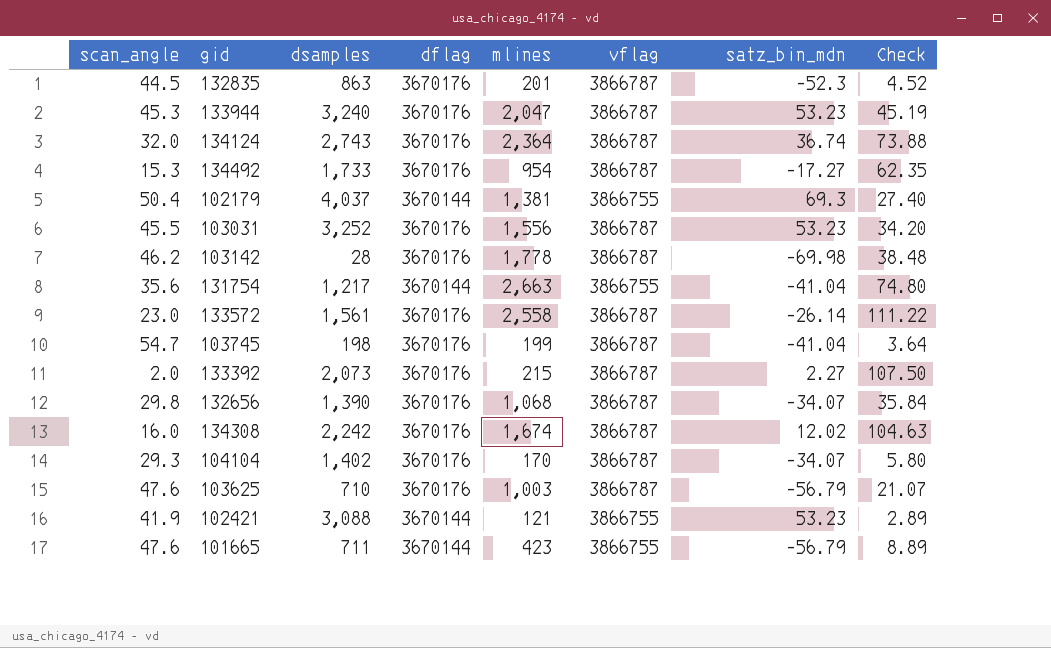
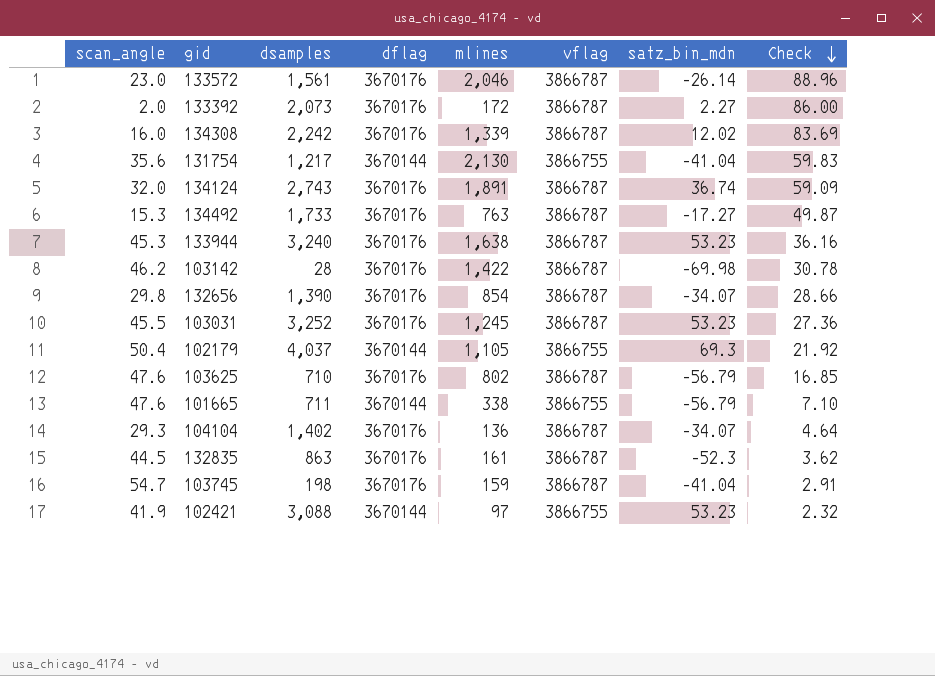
row order: none -> Check descending
133572 | mlines: 2,558 -> 2,046
133572 | Check: 111.22 -> 88.96
133392 | mlines: 215 -> 172
133392 | Check: 107.50 -> 86.00
134308 | mlines: 1,674 -> 1,339
134308 | Check: 104.63 -> 83.69
131754 | mlines: 2,663 -> 2,130
131754 | Check: 74.80 -> 59.83
134124 | mlines: 2,364 -> 1,891
134124 | Check: 73.88 -> 59.09
134492 | mlines: 954 -> 763
134492 | Check: 62.35 -> 49.87
133944 | mlines: 2,047 -> 1,638
133944 | Check: 45.19 -> 36.16
103142 | mlines: 1,778 -> 1,422
103142 | Check: 38.48 -> 30.78
132656 | mlines: 1,068 -> 854
132656 | Check: 35.84 -> 28.66
103031 | mlines: 1,556 -> 1,245
103031 | Check: 34.20 -> 27.36
102179 | mlines: 1,381 -> 1,105
102179 | Check: 27.40 -> 21.92
103625 | mlines: 1,003 -> 802
103625 | Check: 21.07 -> 16.85
101665 | mlines: 423 -> 338
101665 | Check: 8.89 -> 7.10
104104 | mlines: 170 -> 136
104104 | Check: 5.80 -> 4.64
132835 | mlines: 201 -> 161
132835 | Check: 4.52 -> 3.62
103745 | mlines: 199 -> 159
103745 | Check: 3.64 -> 2.91
102421 | mlines: 121 -> 97
102421 | Check: 2.89 -> 2.32

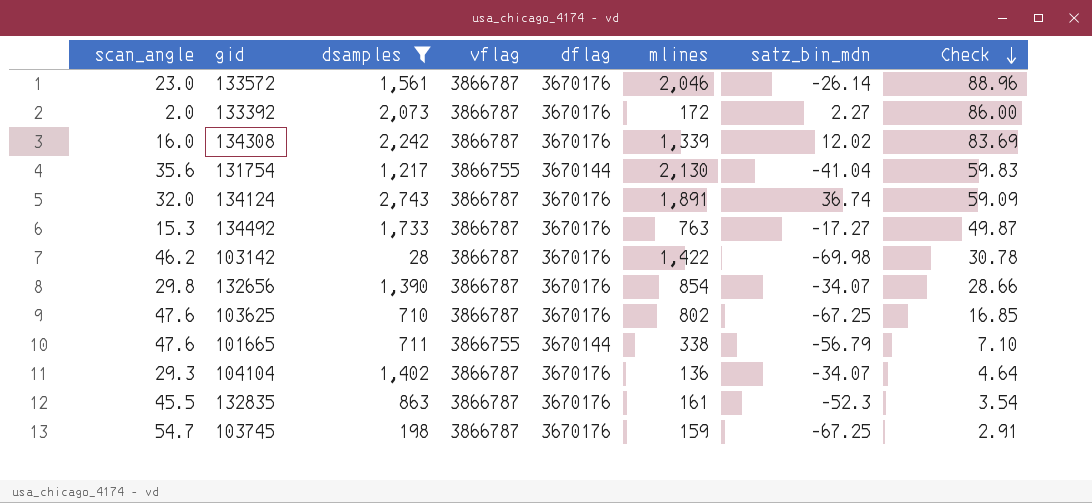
filter: none -> dsamples <= 2,743
column vflag | position: 6 -> 4
103625 | satz_bin_mdn: -56.79 -> -67.25
132835 | scan_angle: 44.5 -> 45.5
132835 | Check: 3.62 -> 3.54
103745 | satz_bin_mdn: -41.04 -> -67.25

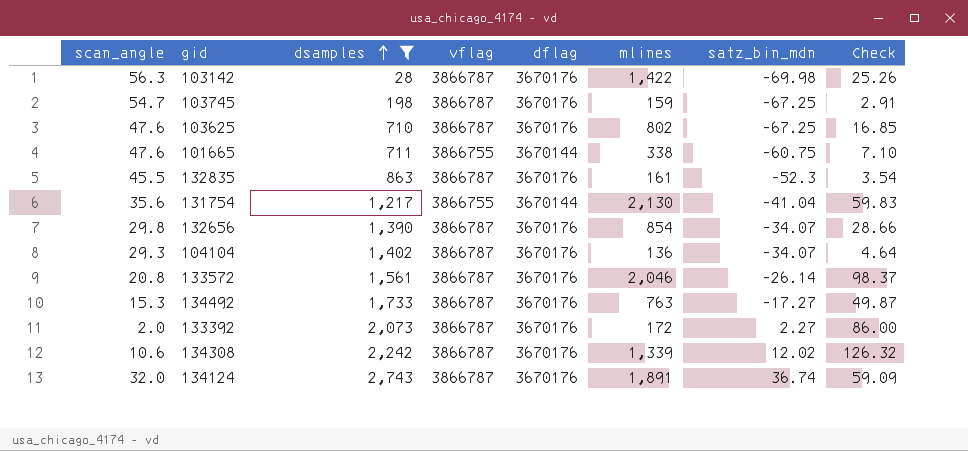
row order: Check descending -> dsamples ascending
103142 | scan_angle: 46.2 -> 56.3
103142 | Check: 30.78 -> 25.26
101665 | satz_bin_mdn: -56.79 -> -60.75
133572 | scan_angle: 23.0 -> 20.8
133572 | Check: 88.96 -> 98.37
134308 | scan_angle: 16.0 -> 10.6
134308 | Check: 83.69 -> 126.32

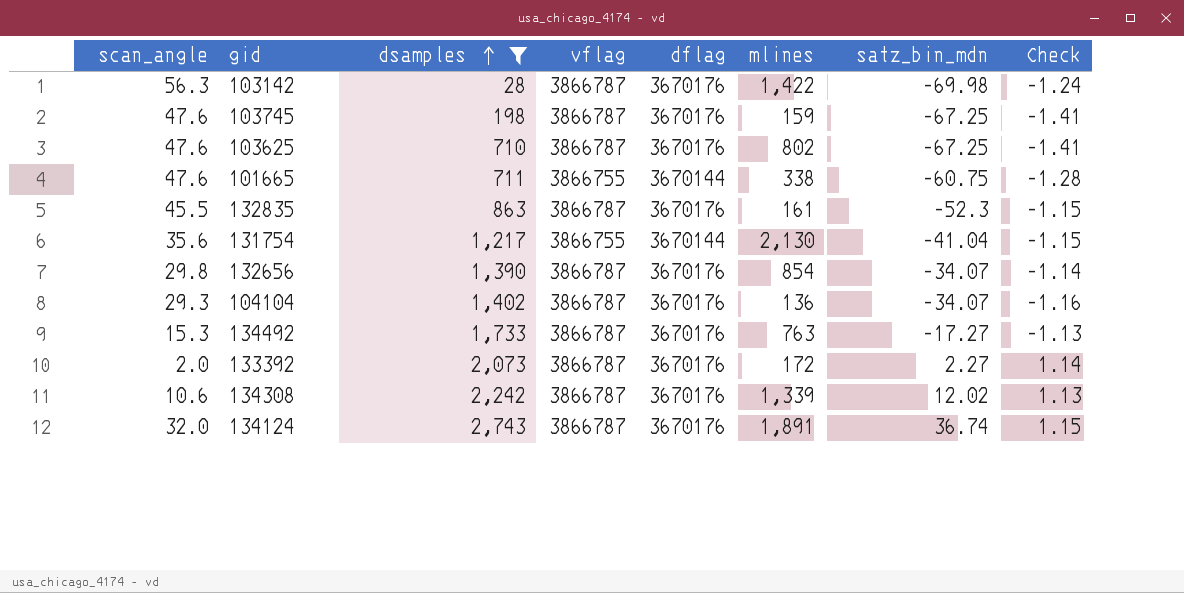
column Check | formula: [mlines] / [scan_angle] -> [satz_bin_mdn] / [scan_angle]
row 133572: 20.8 | 1,561 | 3866787 | 3670176 | 2,046 | -26.14 | 98.37 -> none
103745 | scan_angle: 54.7 -> 47.6

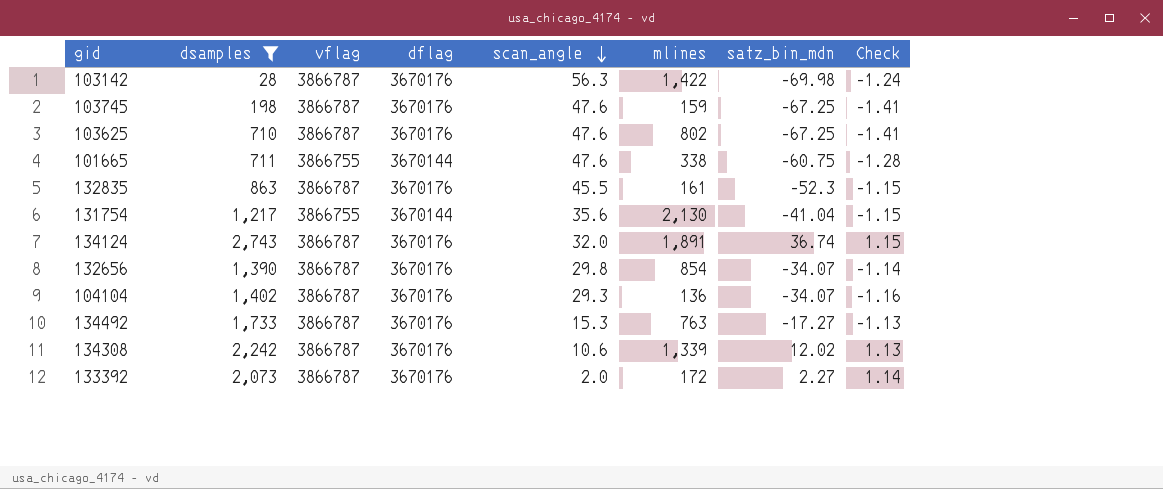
row order: dsamples ascending -> scan_angle descending
column scan_angle | position: 1 -> 5

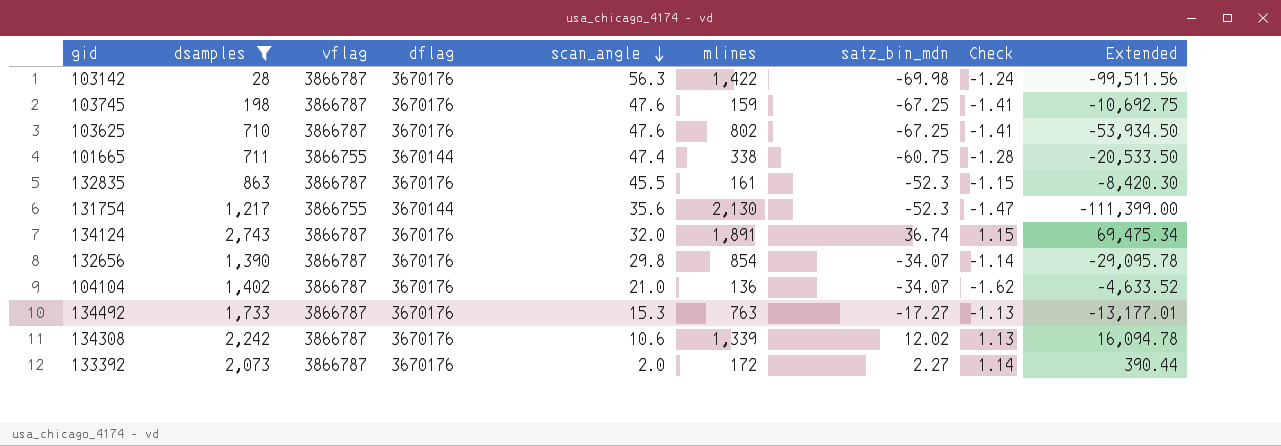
column Extended | formula: none -> [mlines] * [satz_bin_mdn]
101665 | scan_angle: 47.6 -> 47.4
131754 | satz_bin_mdn: -41.04 -> -52.3
131754 | Check: -1.15 -> -1.47
104104 | scan_angle: 29.3 -> 21.0
104104 | Check: -1.16 -> -1.62

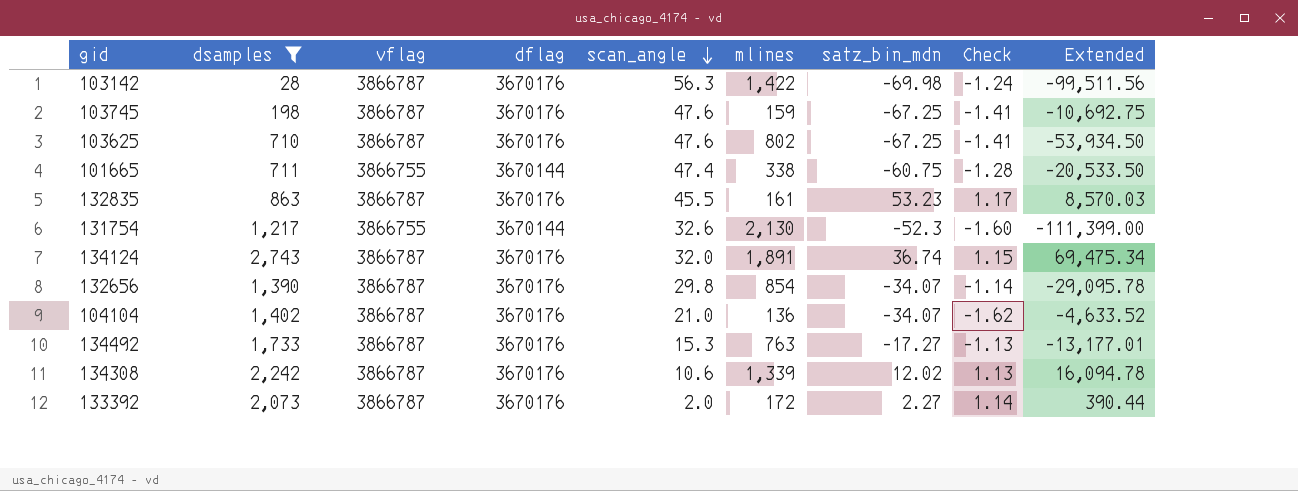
132835 | satz_bin_mdn: -52.3 -> 53.23
132835 | Check: -1.15 -> 1.17
132835 | Extended: -8,420.30 -> 8,570.03
131754 | scan_angle: 35.6 -> 32.6
131754 | Check: -1.47 -> -1.60

